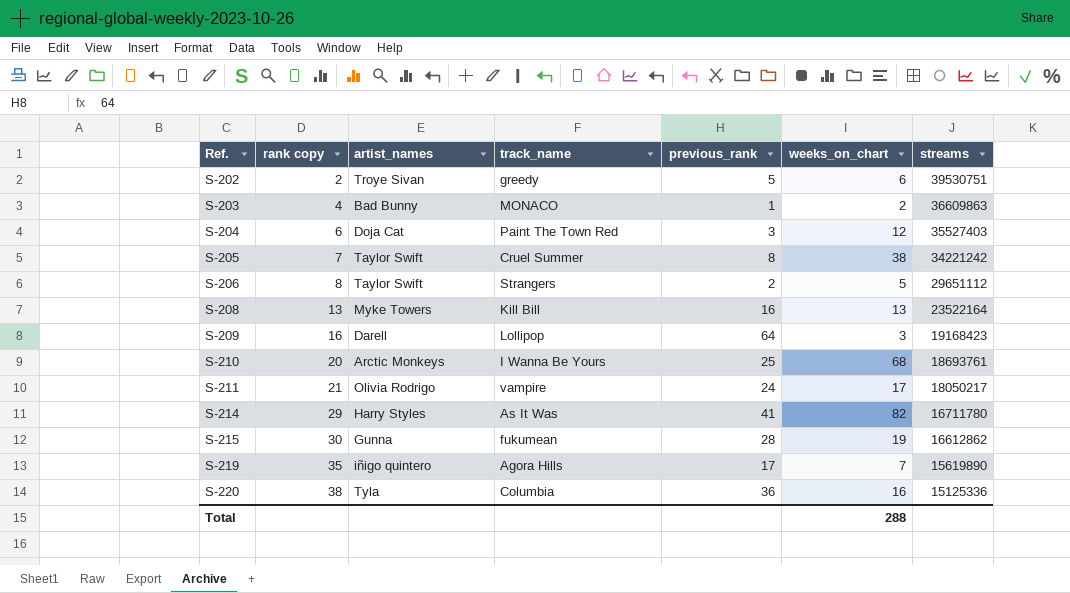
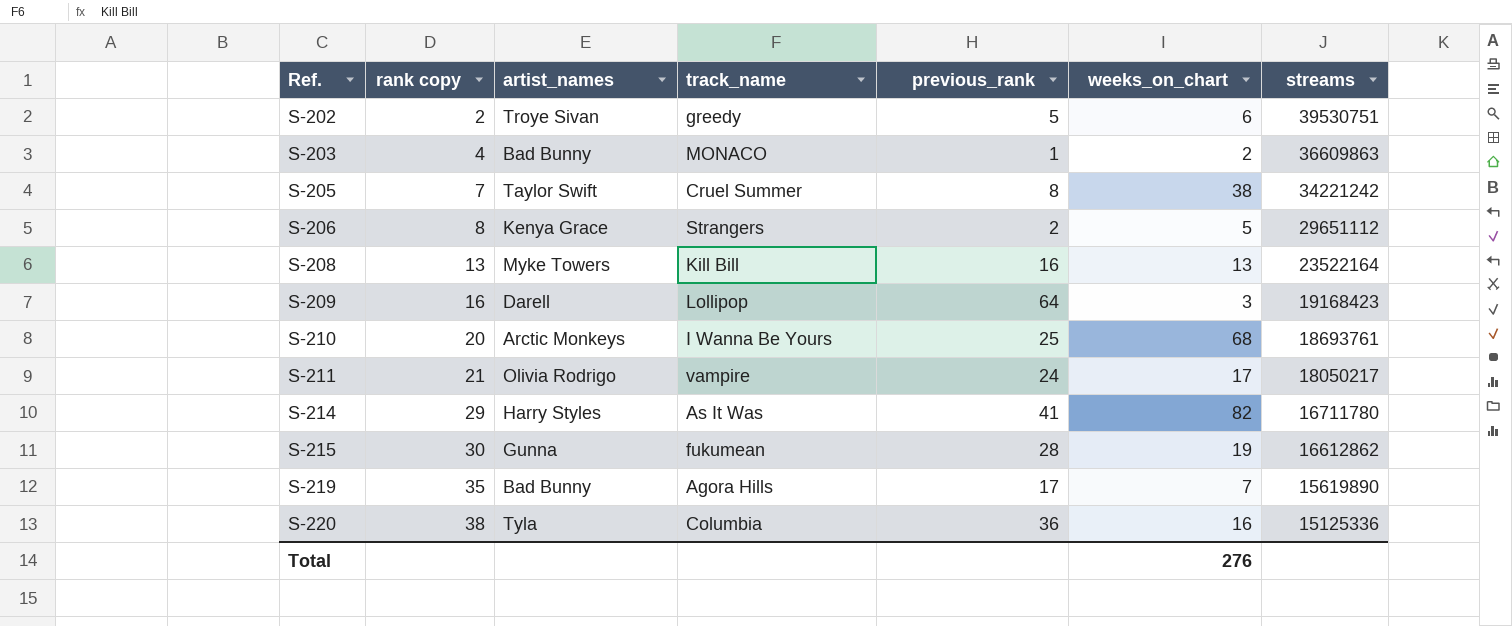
row S-204: 6 | Doja Cat | Paint The Town Red | 3 | 12 | 35527403 -> none
S-206 | artist_names: Taylor Swift -> Kenya Grace
S-219 | artist_names: iñigo quintero -> Bad Bunny
Total | weeks_on_chart: 288 -> 276

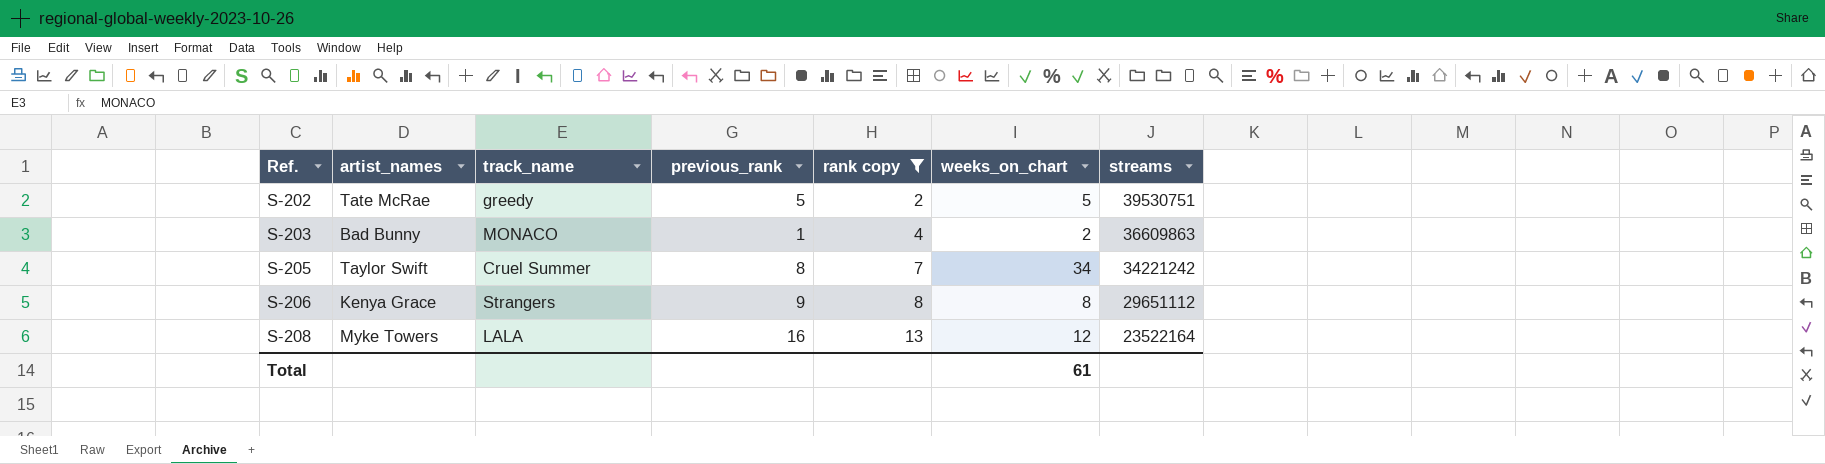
filter: none -> rank copy <= 13
column rank copy | position: 2 -> 5
S-202 | artist_names: Troye Sivan -> Tate McRae
S-202 | weeks_on_chart: 6 -> 5
S-205 | weeks_on_chart: 38 -> 34
S-206 | previous_rank: 2 -> 9
S-206 | weeks_on_chart: 5 -> 8
S-208 | track_name: Kill Bill -> LALA
S-208 | weeks_on_chart: 13 -> 12
Total | weeks_on_chart: 276 -> 61

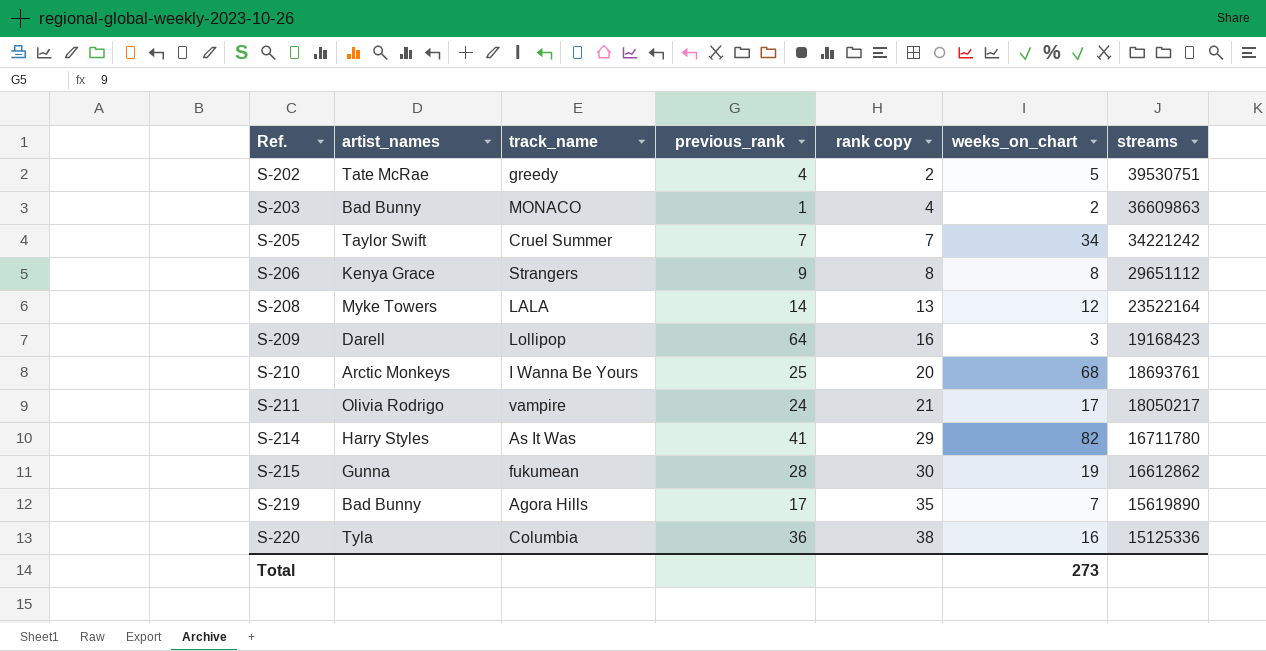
filter: rank copy <= 13 -> none
S-202 | previous_rank: 5 -> 4
S-205 | previous_rank: 8 -> 7
S-208 | previous_rank: 16 -> 14
Total | weeks_on_chart: 61 -> 273

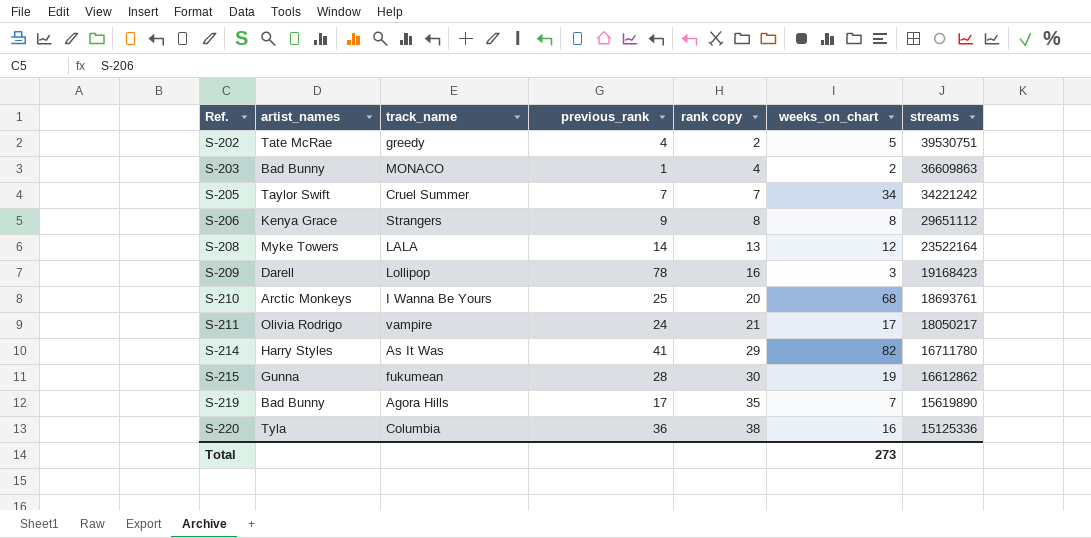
S-209 | previous_rank: 64 -> 78

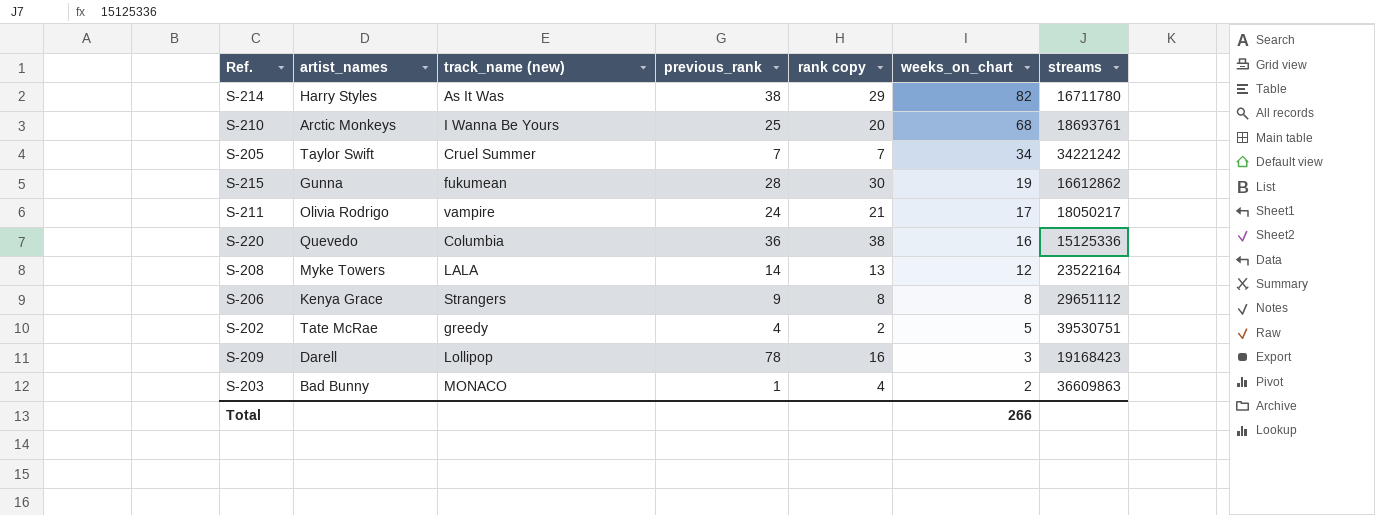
row order: Ref. ascending -> weeks_on_chart descending
column name: track_name -> track_name (new)
row S-219: Bad Bunny | Agora Hills | 17 | 35 | 7 | 15619890 -> none
S-214 | previous_rank: 41 -> 38
S-220 | artist_names: Tyla -> Quevedo
Total | weeks_on_chart: 273 -> 266

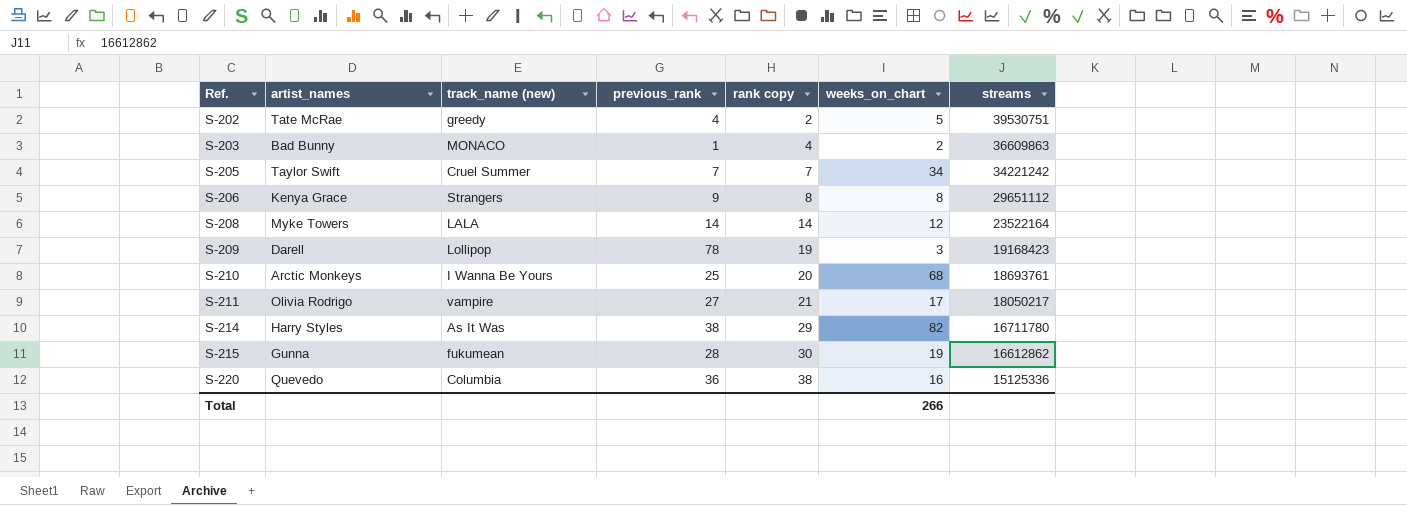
row order: weeks_on_chart descending -> Ref. ascending
S-208 | rank copy: 13 -> 14
S-209 | rank copy: 16 -> 19
S-211 | previous_rank: 24 -> 27

